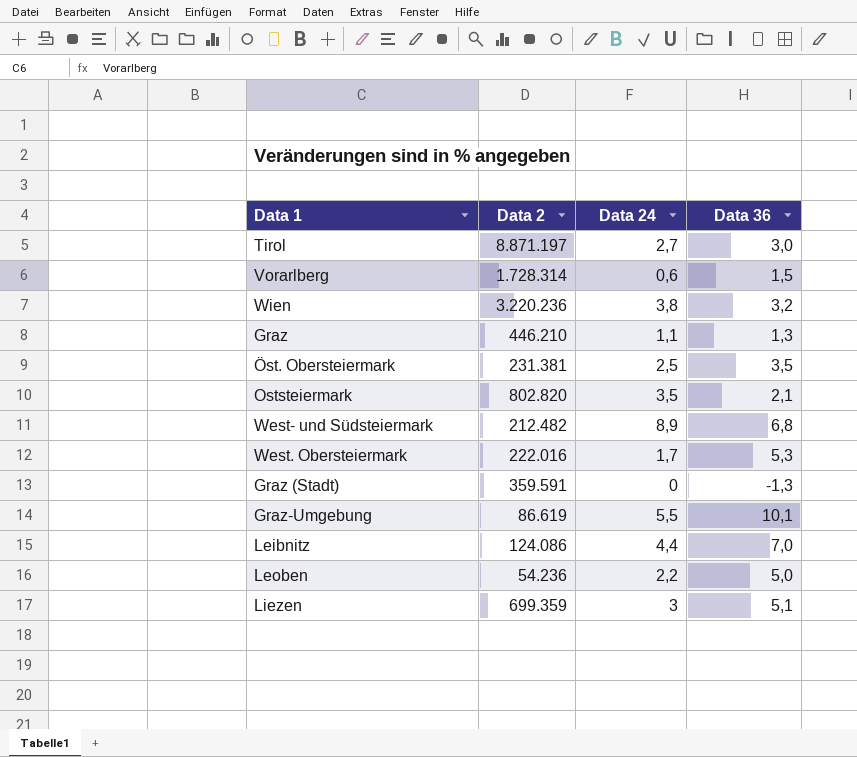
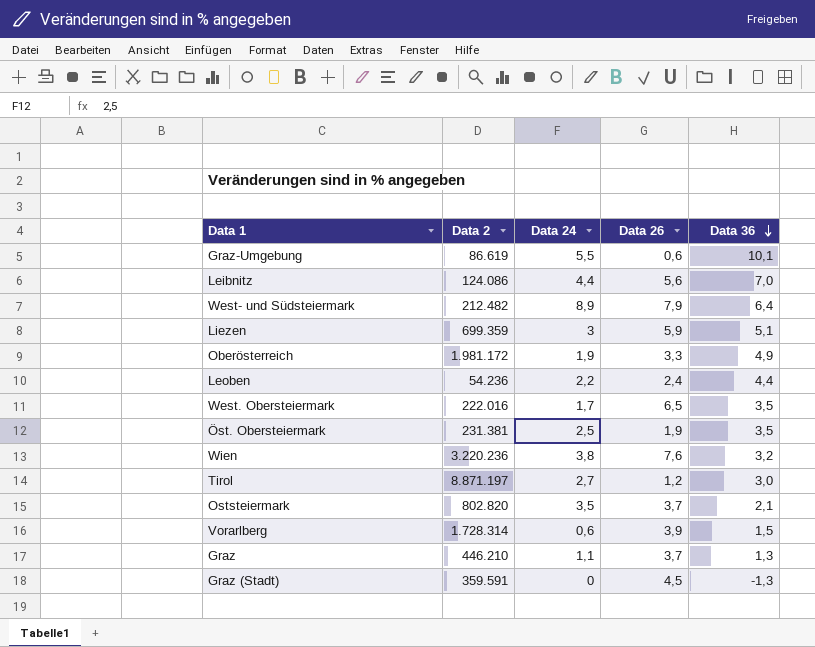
row order: none -> Data 36 descending
column Data 26 | position: none -> 4
West- und Südsteiermark | Data 36: 6,8 -> 6,4
row Oberösterreich: none -> 1.981.172 | 1,9 | 3,3 | 4,9
Leoben | Data 36: 5,0 -> 4,4
West. Obersteiermark | Data 36: 5,3 -> 3,5

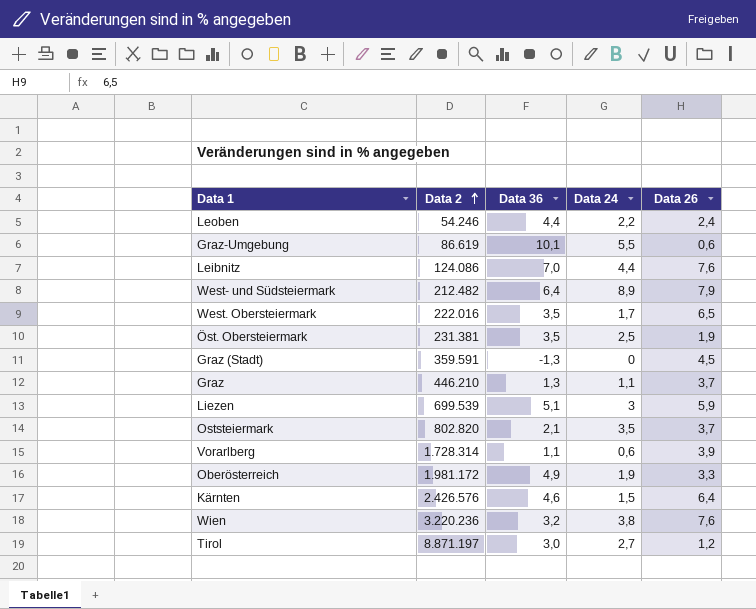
row order: Data 36 descending -> Data 2 ascending
column Data 36 | position: 5 -> 3
Leoben | Data 2: 54.236 -> 54.246
Leibnitz | Data 26: 5,6 -> 7,6
Liezen | Data 2: 699.359 -> 699.539
Vorarlberg | Data 36: 1,5 -> 1,1
row Kärnten: none -> 2.426.576 | 4,6 | 1,5 | 6,4

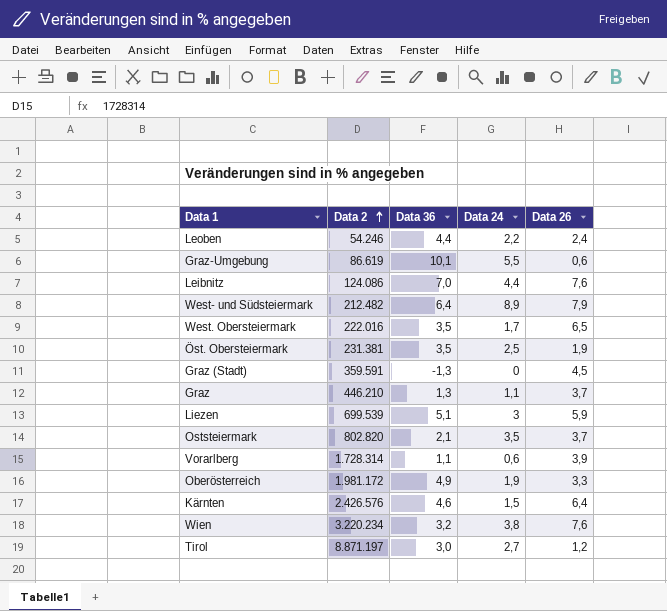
Wien | Data 2: 3.220.236 -> 3.220.234

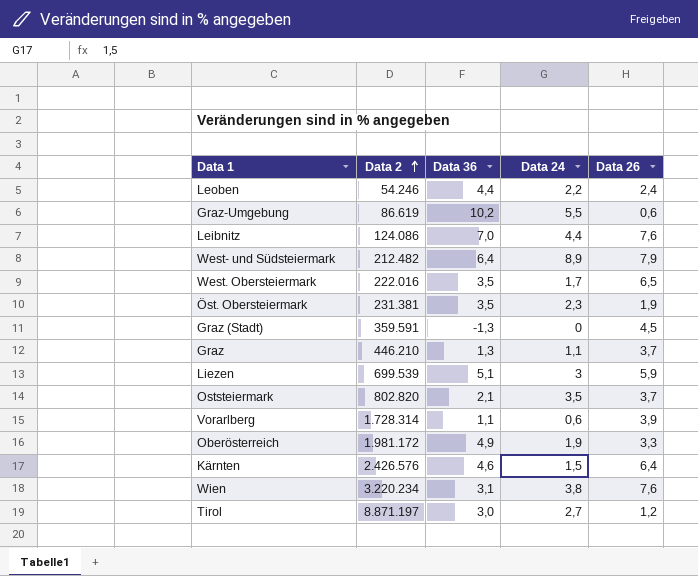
Graz-Umgebung | Data 36: 10,1 -> 10,2
Öst. Obersteiermark | Data 24: 2,5 -> 2,3
Wien | Data 36: 3,2 -> 3,1

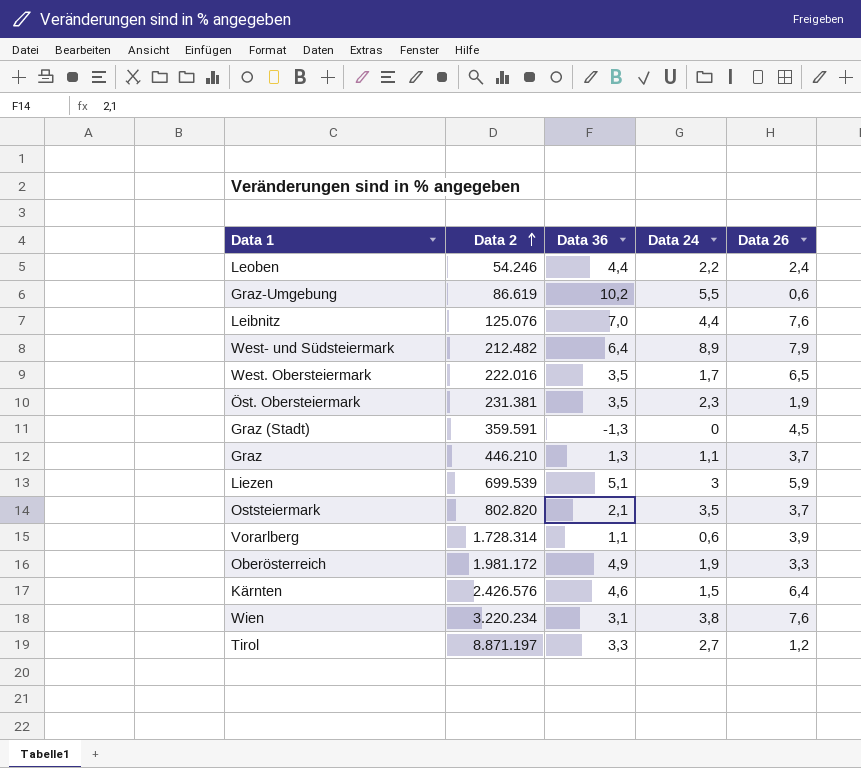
Leibnitz | Data 2: 124.086 -> 125.076
Tirol | Data 36: 3,0 -> 3,3

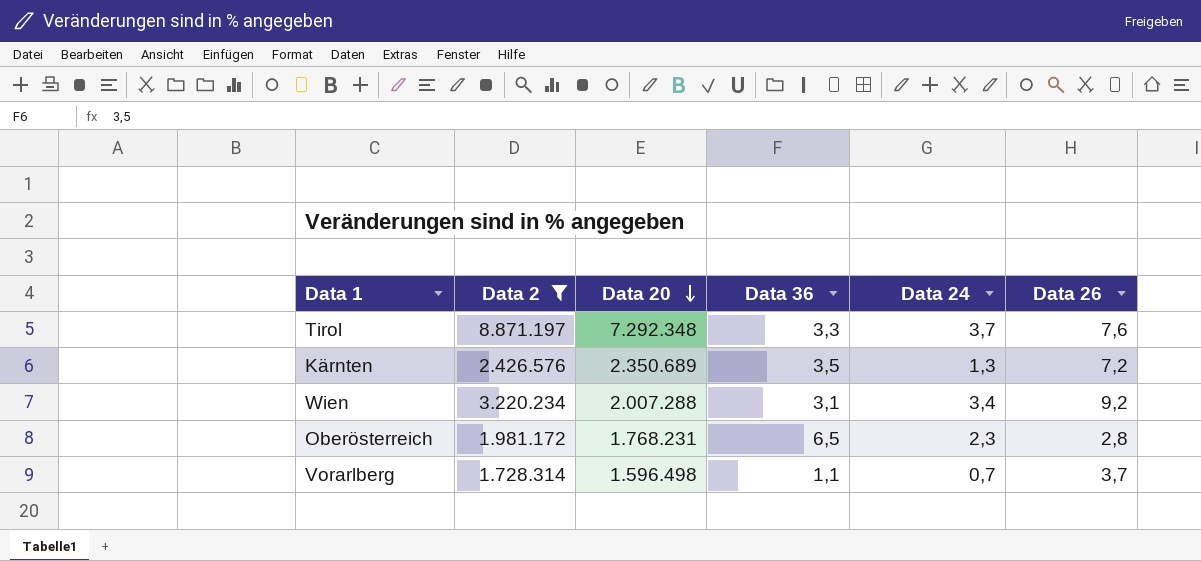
filter: none -> Data 2 >= 1.728.314
row order: Data 2 ascending -> Data 20 descending
column Data 20 | position: none -> 3
Tirol | Data 24: 2,7 -> 3,7
Tirol | Data 26: 1,2 -> 7,6
Kärnten | Data 36: 4,6 -> 3,5
Kärnten | Data 24: 1,5 -> 1,3
Kärnten | Data 26: 6,4 -> 7,2
Wien | Data 24: 3,8 -> 3,4
Wien | Data 26: 7,6 -> 9,2
Oberösterreich | Data 36: 4,9 -> 6,5
Oberösterreich | Data 24: 1,9 -> 2,3
Oberösterreich | Data 26: 3,3 -> 2,8
Vorarlberg | Data 24: 0,6 -> 0,7
Vorarlberg | Data 26: 3,9 -> 3,7

